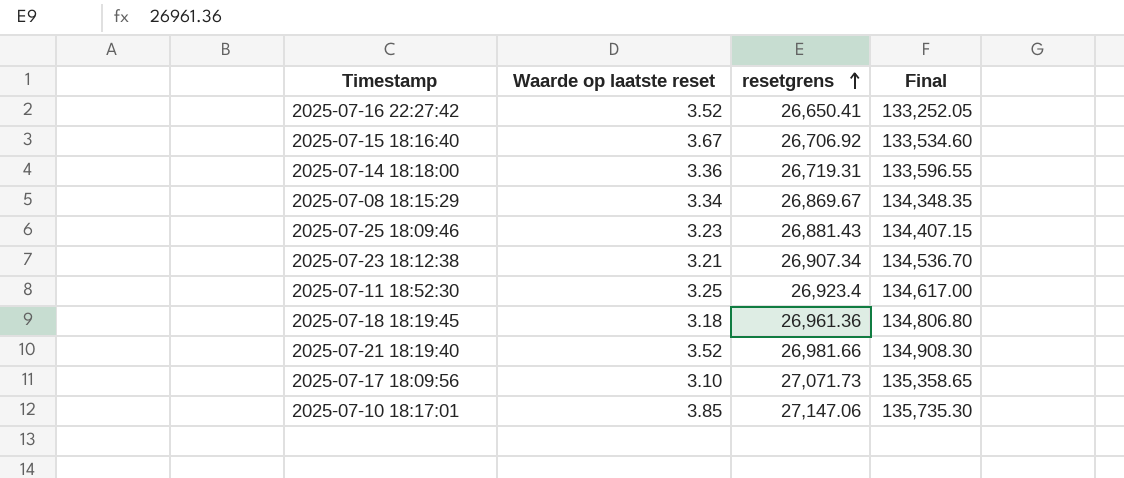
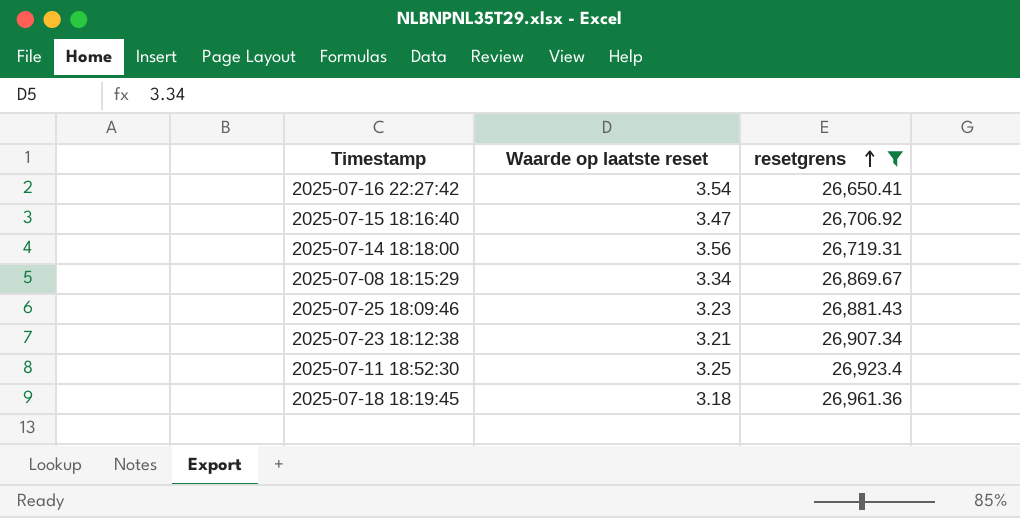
filter: none -> resetgrens <= 26,961.36
column Final | formula: [resetgrens] * 5 -> none
2025-07-16 22:27:42 | Waarde op laatste reset: 3.52 -> 3.54
2025-07-15 18:16:40 | Waarde op laatste reset: 3.67 -> 3.47
2025-07-14 18:18:00 | Waarde op laatste reset: 3.36 -> 3.56

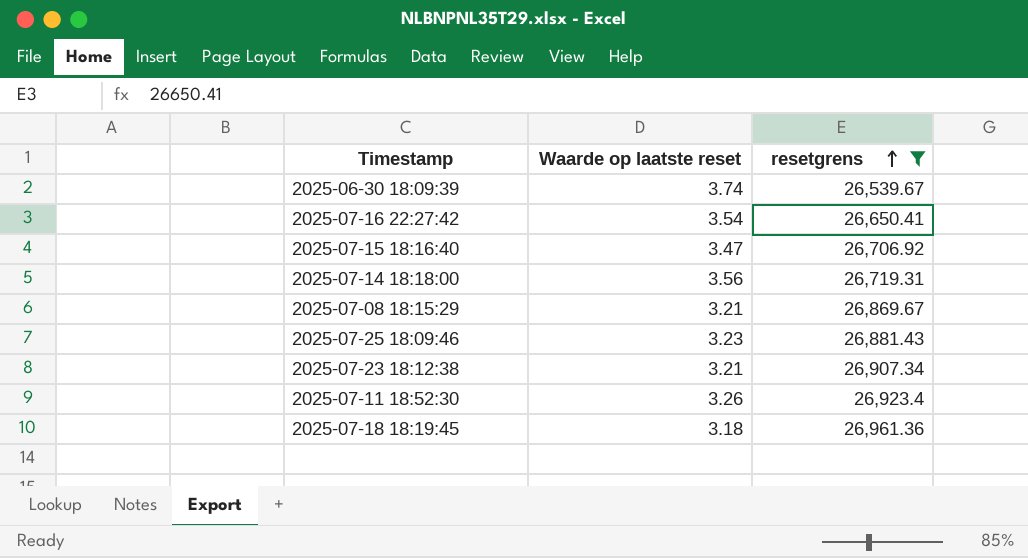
row 2025-06-30 18:09:39: none -> 3.74 | 26,539.67
2025-07-08 18:15:29 | Waarde op laatste reset: 3.34 -> 3.21
2025-07-11 18:52:30 | Waarde op laatste reset: 3.25 -> 3.26

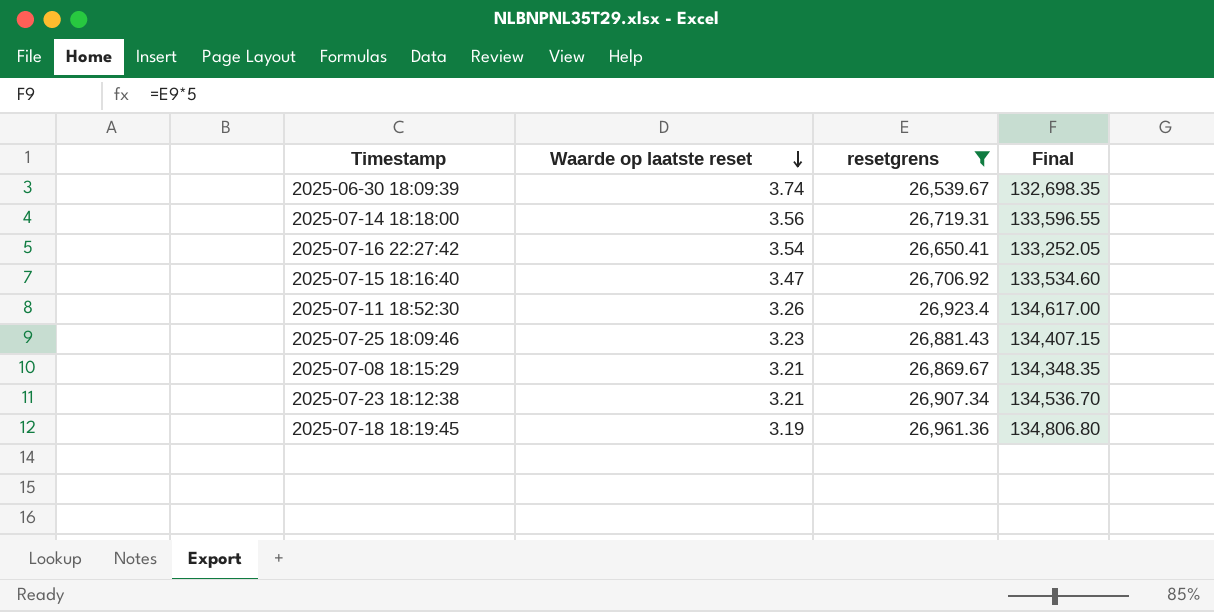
row order: resetgrens ascending -> Waarde op laatste reset descending
column Final | formula: none -> [resetgrens] * 5
2025-07-18 18:19:45 | Waarde op laatste reset: 3.18 -> 3.19

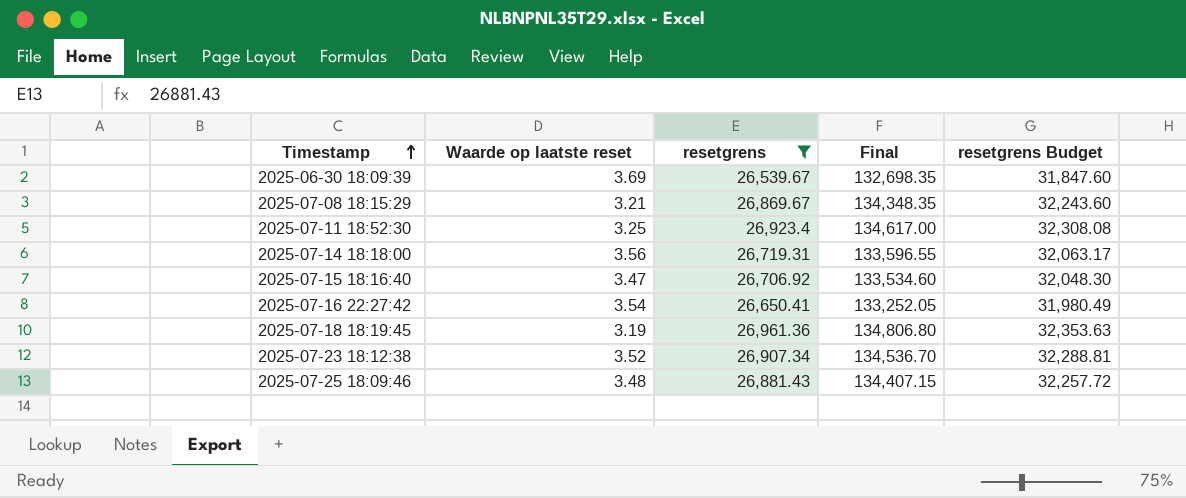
row order: Waarde op laatste reset descending -> Timestamp ascending
column resetgrens Budget | formula: none -> [resetgrens] * 1.2
2025-06-30 18:09:39 | Waarde op laatste reset: 3.74 -> 3.69
2025-07-11 18:52:30 | Waarde op laatste reset: 3.26 -> 3.25
2025-07-23 18:12:38 | Waarde op laatste reset: 3.21 -> 3.52
2025-07-25 18:09:46 | Waarde op laatste reset: 3.23 -> 3.48

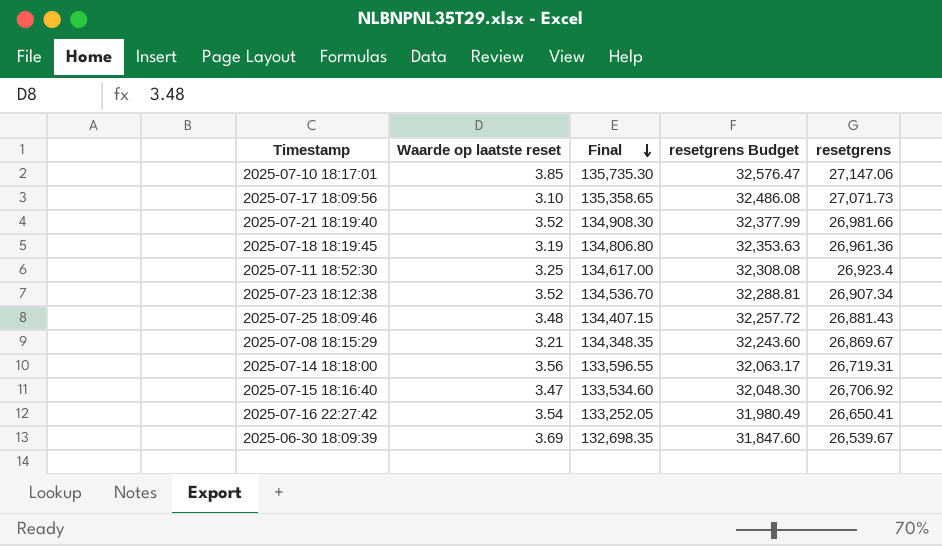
filter: resetgrens <= 26,961.36 -> none
row order: Timestamp ascending -> Final descending
column resetgrens | position: 3 -> 5

